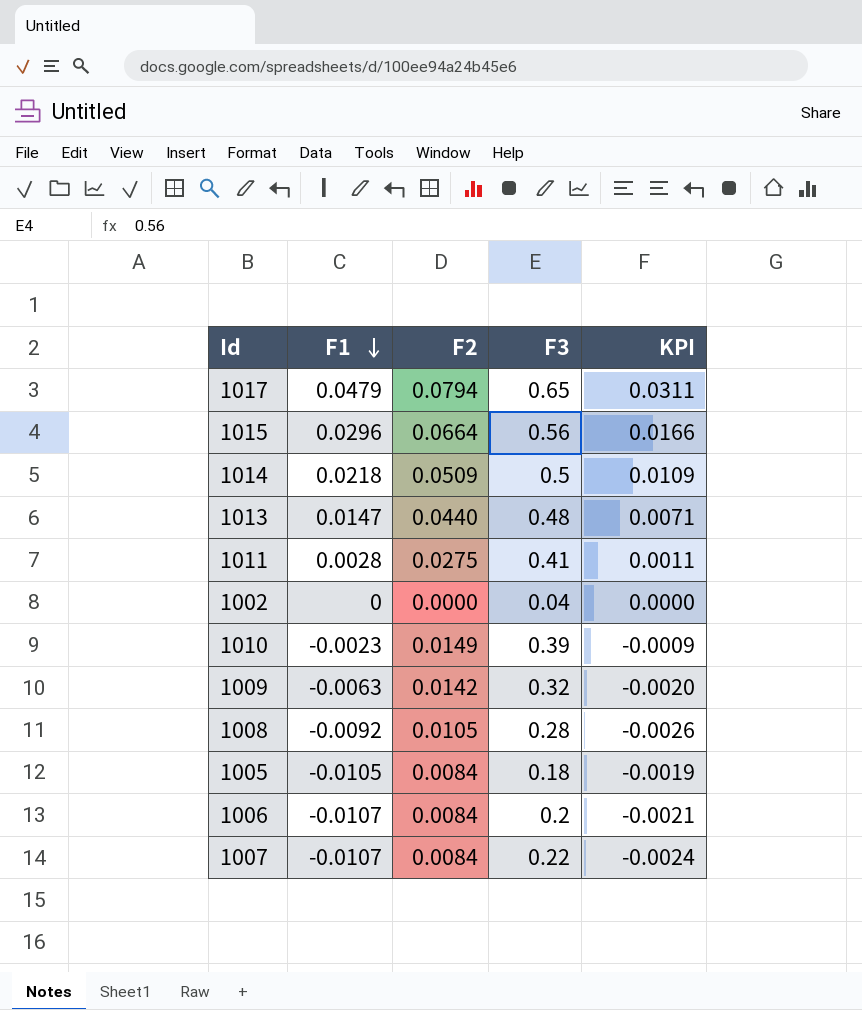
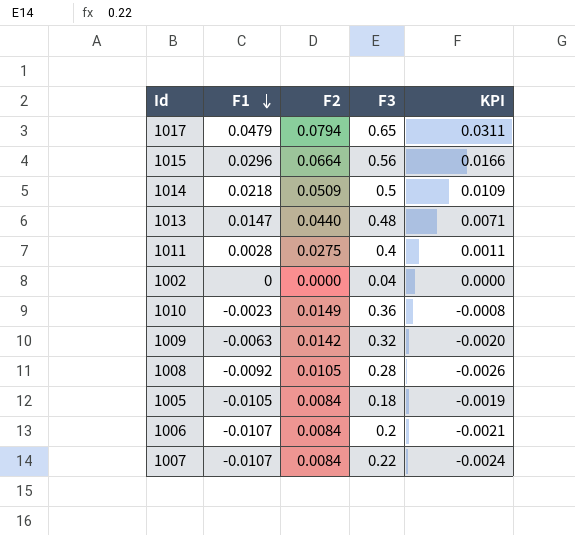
1011 | F3: 0.41 -> 0.4
1010 | F3: 0.39 -> 0.36
1010 | KPI: -0.0009 -> -0.0008

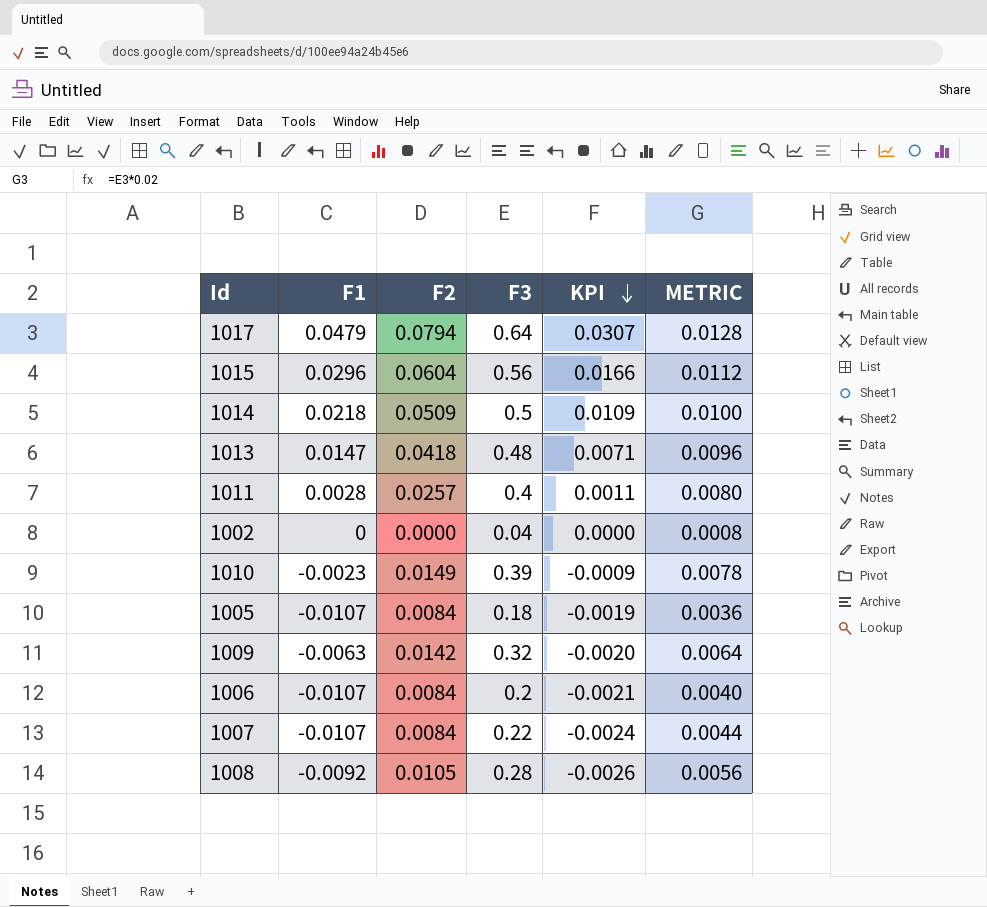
row order: F1 descending -> KPI descending
column METRIC | formula: none -> [F3] * 0.02
1017 | F3: 0.65 -> 0.64
1017 | KPI: 0.0311 -> 0.0307
1015 | F2: 0.0664 -> 0.0604
1013 | F2: 0.0440 -> 0.0418
1011 | F2: 0.0275 -> 0.0257
1010 | F3: 0.36 -> 0.39
1010 | KPI: -0.0008 -> -0.0009
1005 | F1: -0.0105 -> -0.0107

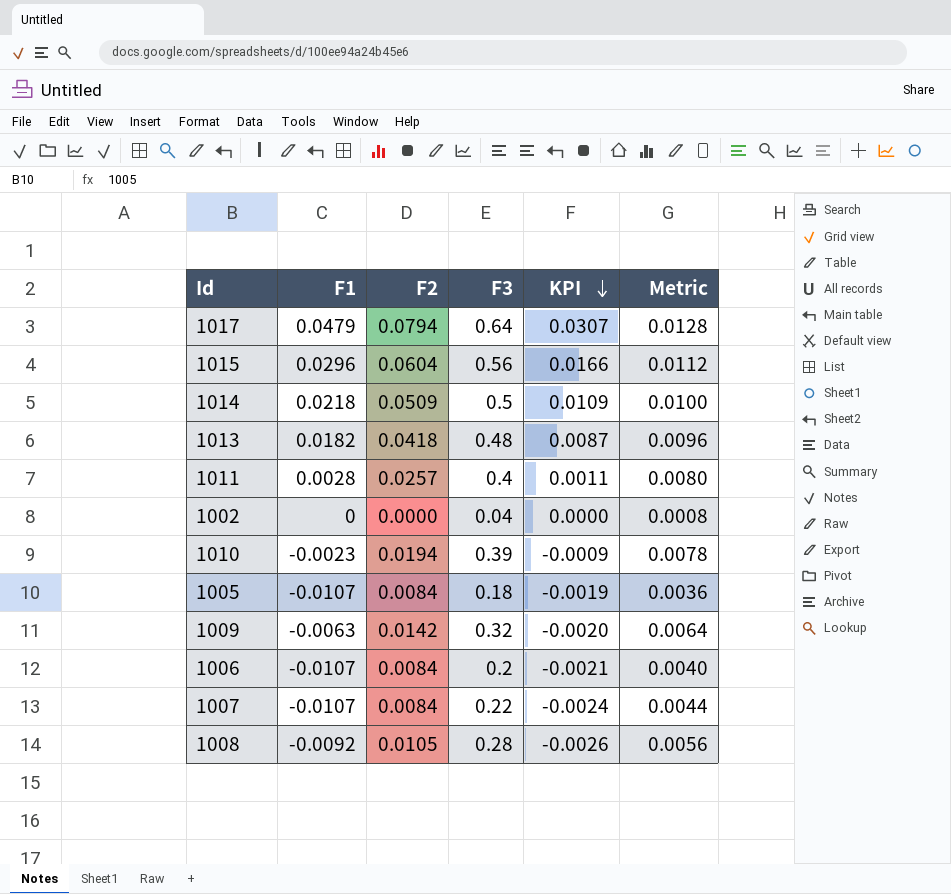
column name: METRIC -> Metric
1013 | F1: 0.0147 -> 0.0182
1013 | KPI: 0.0071 -> 0.0087
1010 | F2: 0.0149 -> 0.0194

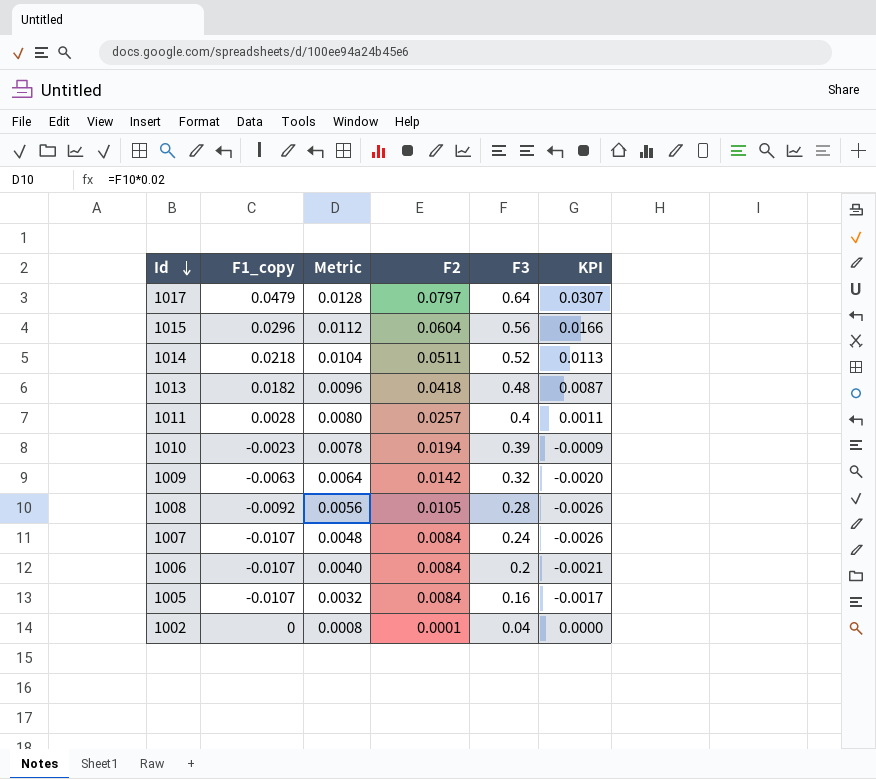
row order: KPI descending -> Id descending
column name: F1 -> F1_copy
column Metric | position: 6 -> 3
1017 | F2: 0.0794 -> 0.0797
1014 | Metric: 0.0100 -> 0.0104
1014 | F2: 0.0509 -> 0.0511
1014 | F3: 0.5 -> 0.52
1014 | KPI: 0.0109 -> 0.0113
1007 | Metric: 0.0044 -> 0.0048
1007 | F3: 0.22 -> 0.24
1007 | KPI: -0.0024 -> -0.0026
1005 | Metric: 0.0036 -> 0.0032
1005 | F3: 0.18 -> 0.16
1005 | KPI: -0.0019 -> -0.0017
1002 | F2: 0.0000 -> 0.0001

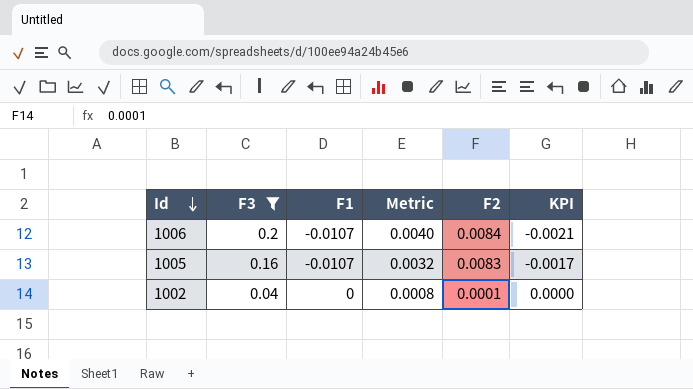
filter: none -> F3 <= 0.2
column F3 | position: 5 -> 2
column name: F1_copy -> F1
1005 | F2: 0.0084 -> 0.0083

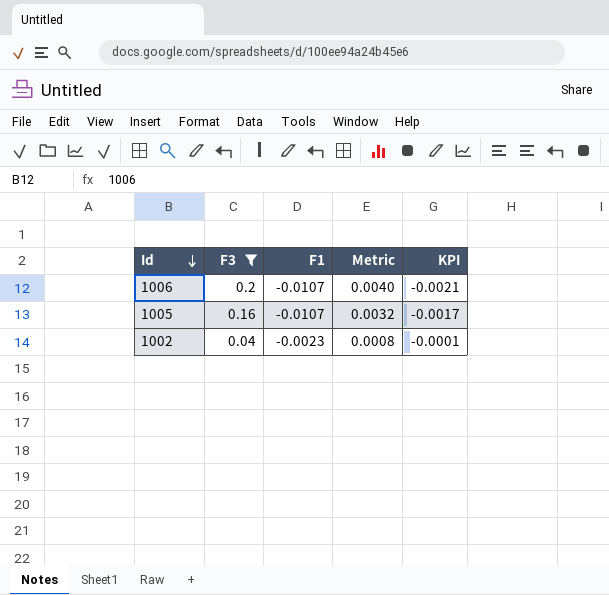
column F2 | position: 5 -> none
1002 | F1: 0 -> -0.0023
1002 | KPI: 0.0000 -> -0.0001

